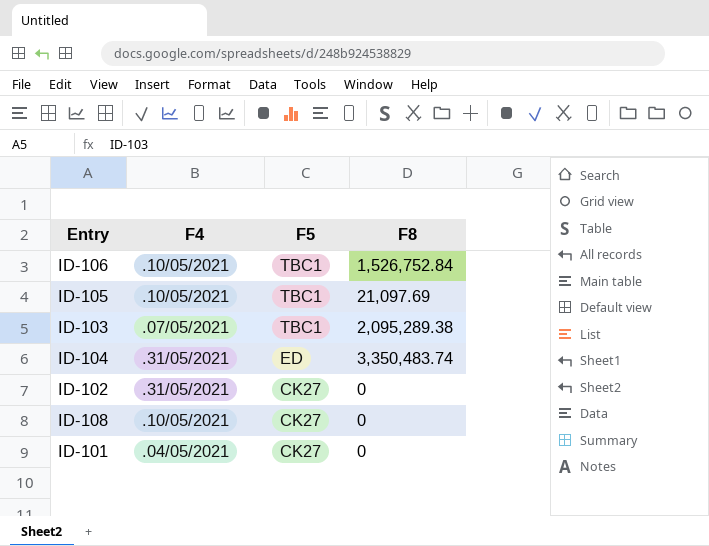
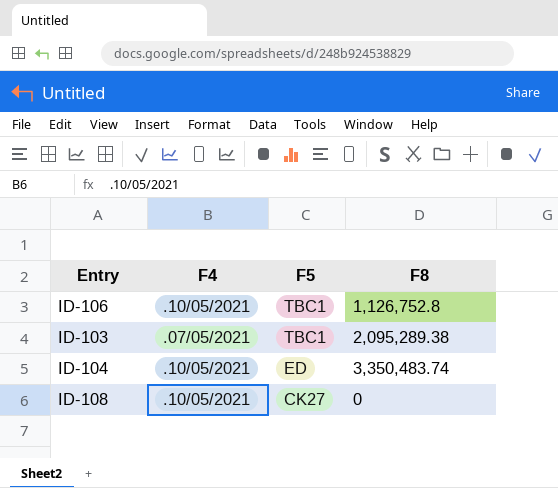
row ID-105: .10/05/2021 | TBC1 | 21,097.69 -> none
row ID-102: .31/05/2021 | CK27 | 0 -> none
row ID-101: .04/05/2021 | CK27 | 0 -> none
ID-106 | F8: 1,526,752.84 -> 1,126,752.8
ID-104 | F4: .31/05/2021 -> .10/05/2021

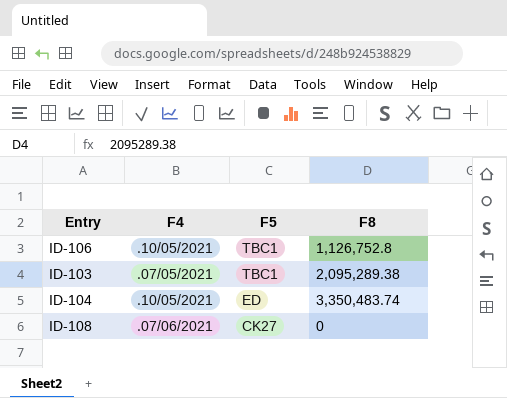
ID-108 | F4: .10/05/2021 -> .07/06/2021

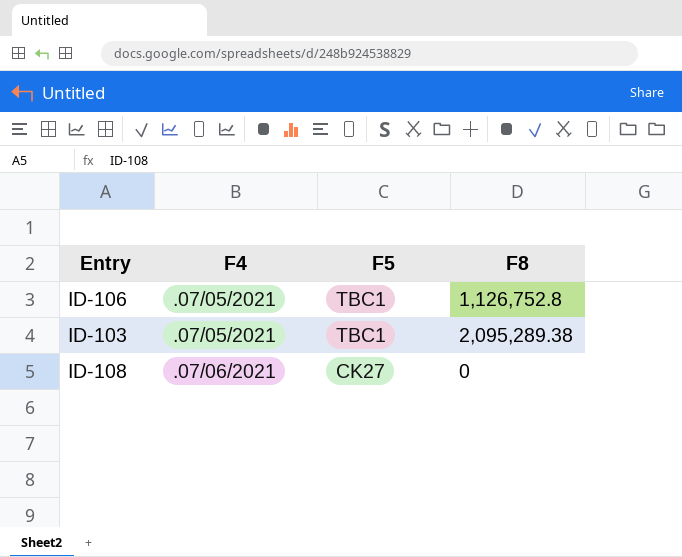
row ID-104: .10/05/2021 | ED | 3,350,483.74 -> none
ID-106 | F4: .10/05/2021 -> .07/05/2021

